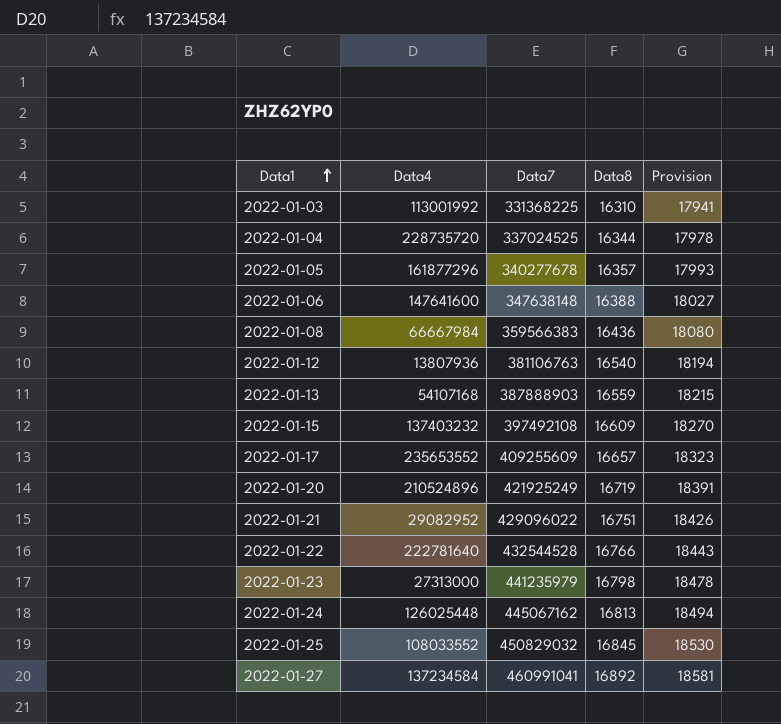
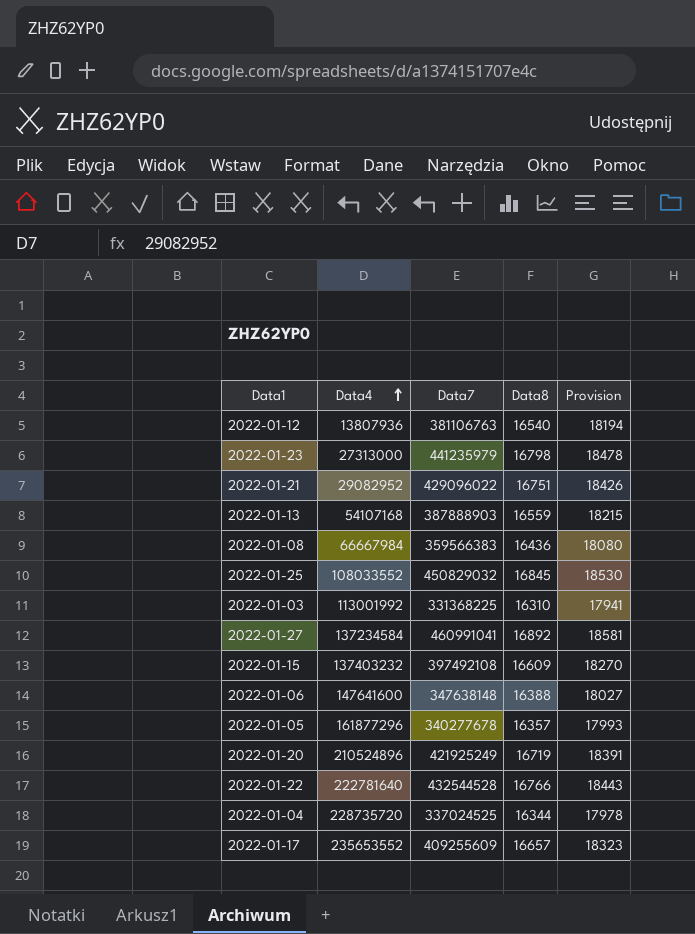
row order: Data1 ascending -> Data4 ascending
row 2022-01-24: 126025448 | 445067162 | 16813 | 18494 -> none

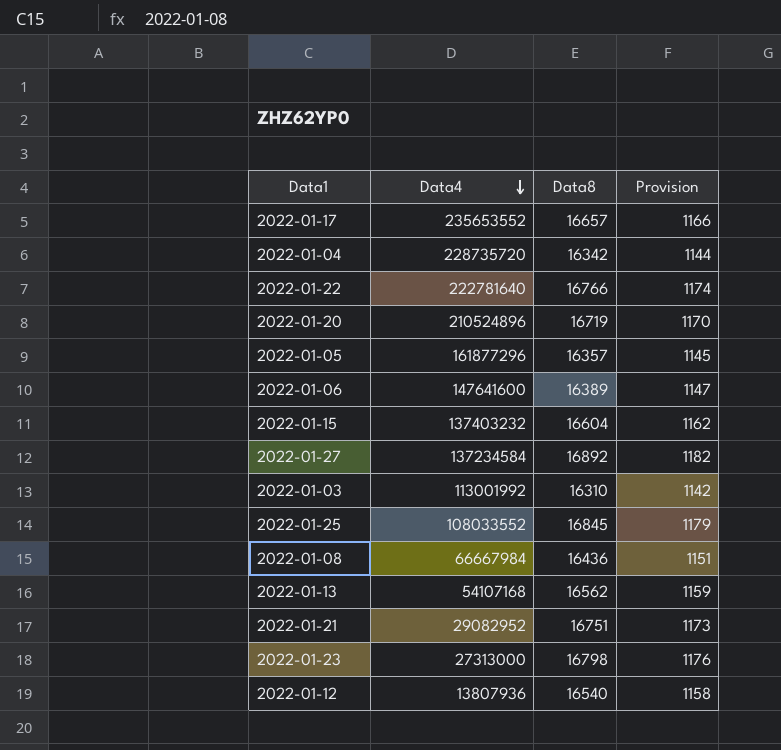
row order: Data4 ascending -> Data4 descending
column Data7 | position: 3 -> none
column Provision | formula: [Data8] * 1.1 -> [Data8] * 0.07
2022-01-04 | Data8: 16344 -> 16342
2022-01-06 | Data8: 16388 -> 16389
2022-01-15 | Data8: 16609 -> 16604
2022-01-13 | Data8: 16559 -> 16562

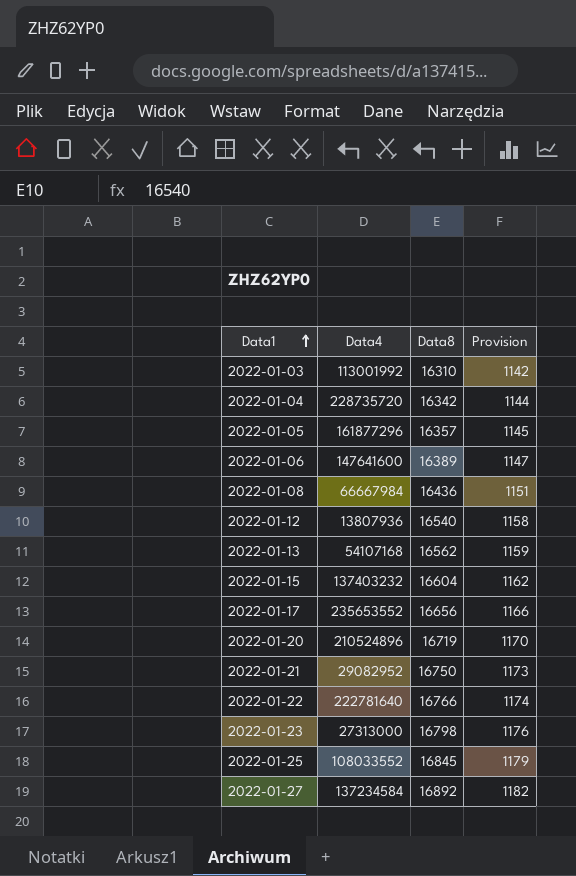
row order: Data4 descending -> Data1 ascending
2022-01-17 | Data8: 16657 -> 16656
2022-01-21 | Data8: 16751 -> 16750

